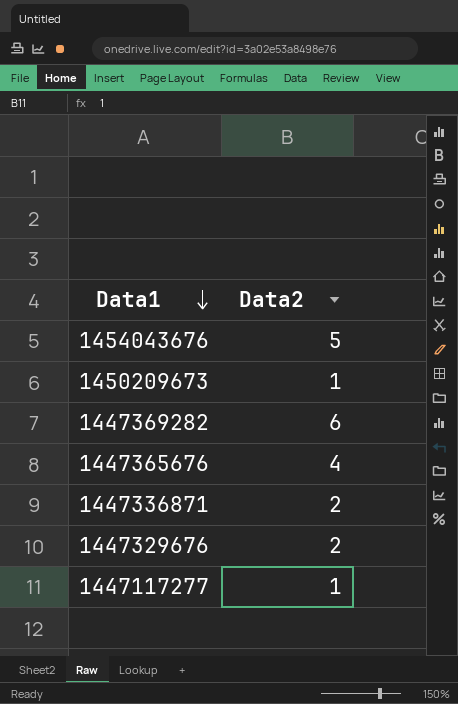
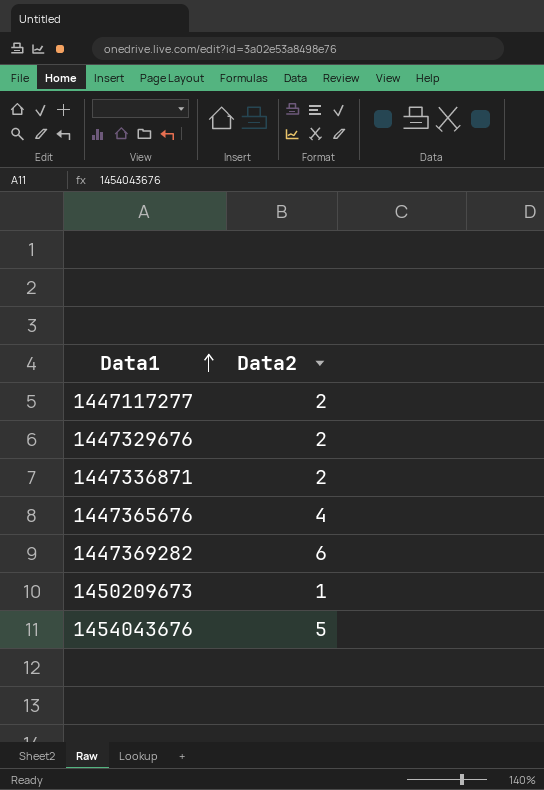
row order: Data1 descending -> Data1 ascending
1447117277 | Data2: 1 -> 2

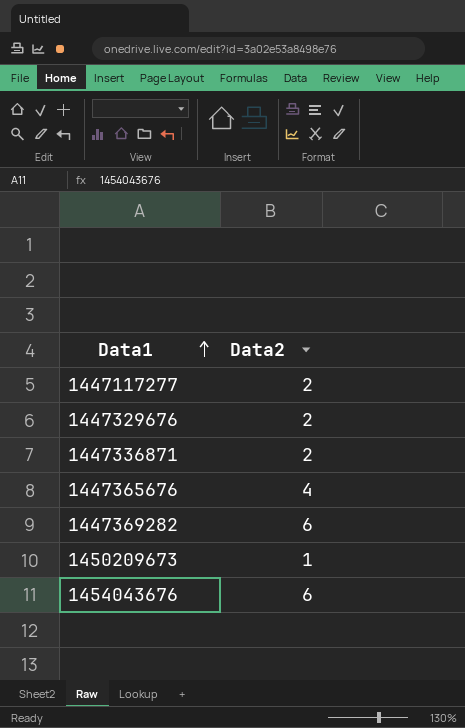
1454043676 | Data2: 5 -> 6

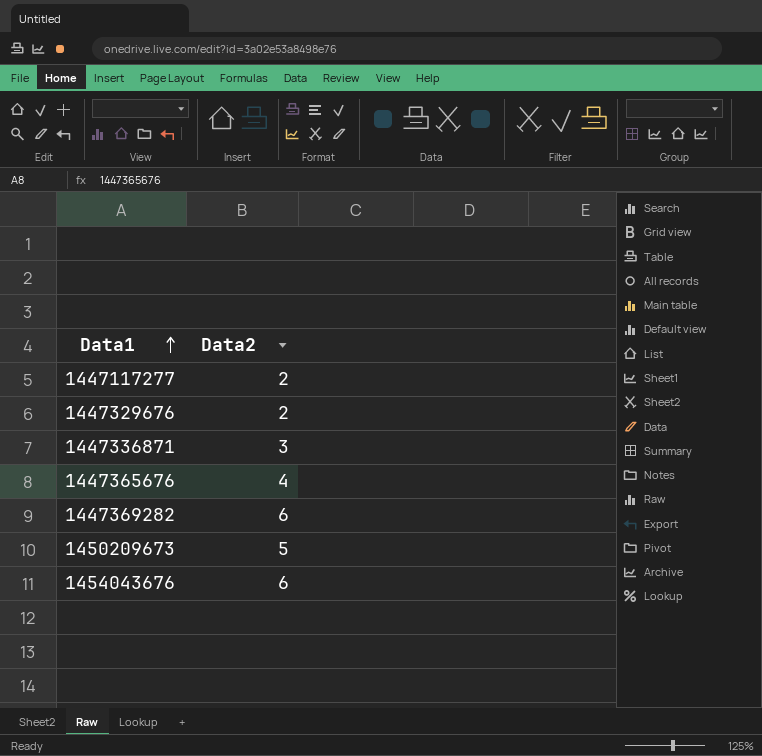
1447336871 | Data2: 2 -> 3
1450209673 | Data2: 1 -> 5

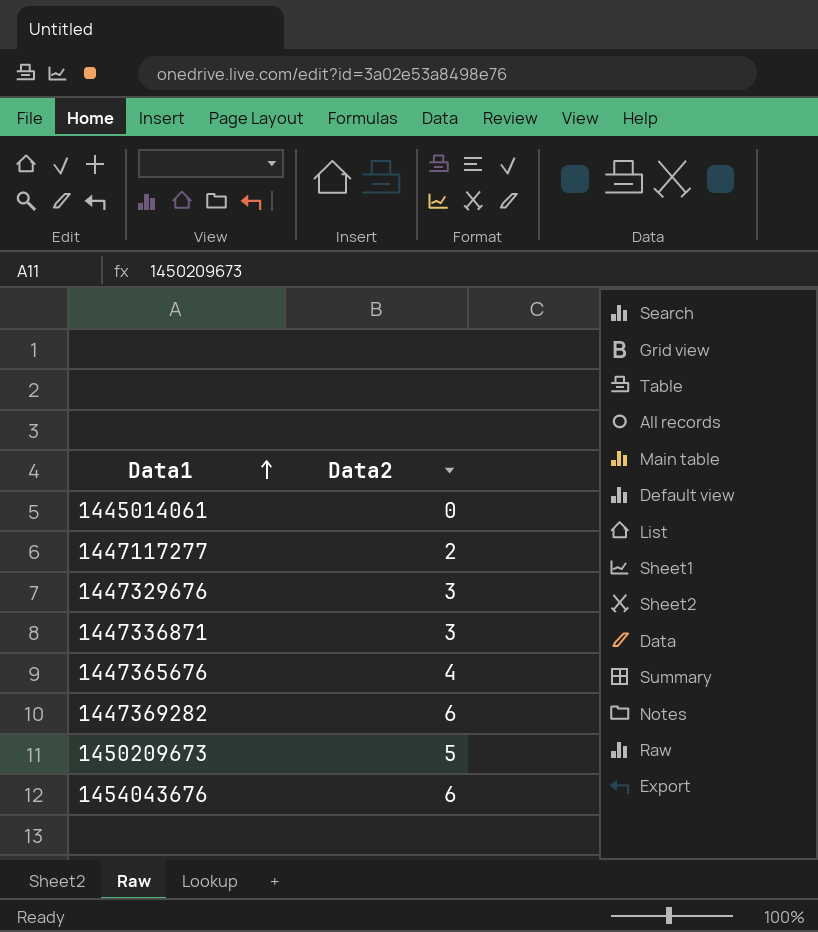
row 1445014061: none -> 0
1447329676 | Data2: 2 -> 3

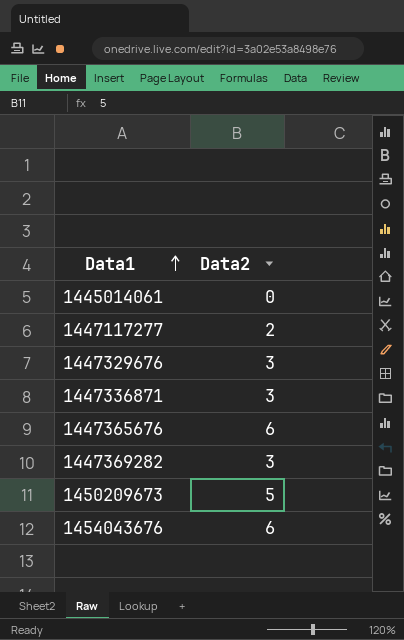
1447365676 | Data2: 4 -> 6
1447369282 | Data2: 6 -> 3

